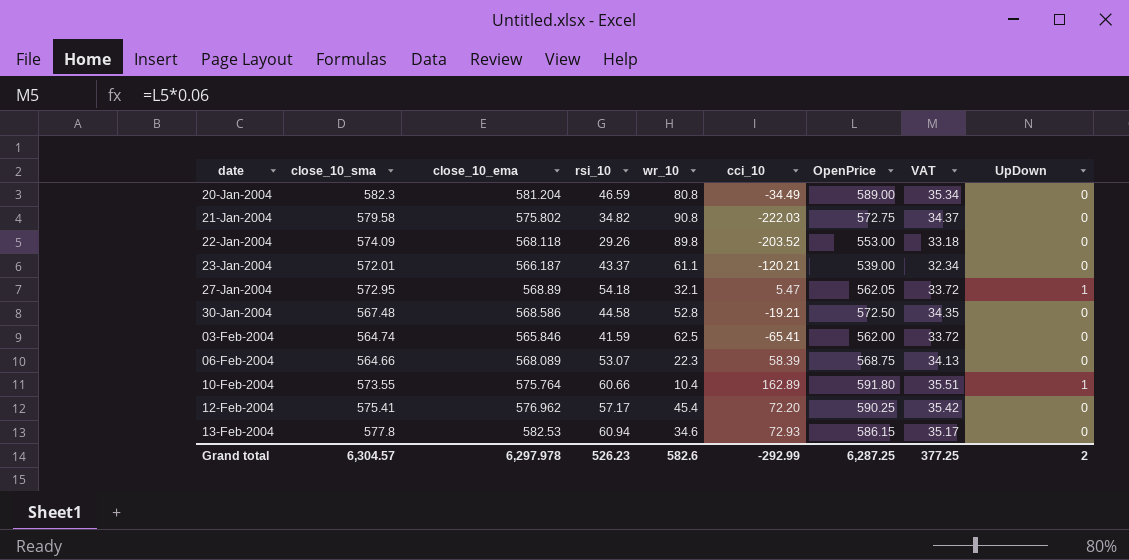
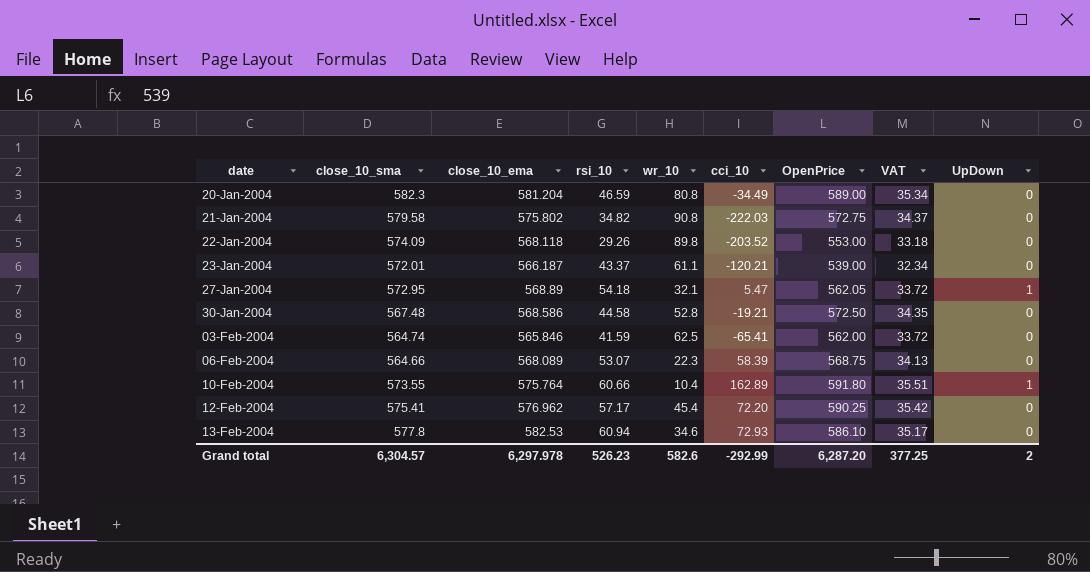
13-Feb-2004 | OpenPrice: 586.15 -> 586.10
Grand total | OpenPrice: 6,287.25 -> 6,287.20

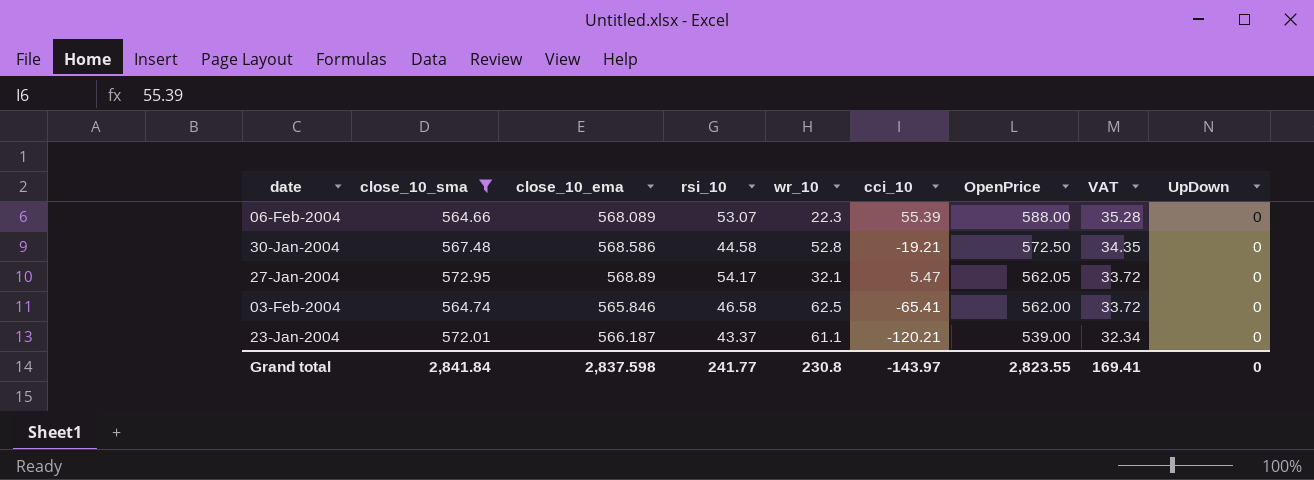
filter: none -> close_10_sma <= 572.95
row order: date ascending -> OpenPrice descending
06-Feb-2004 | cci_10: 58.39 -> 55.39
06-Feb-2004 | OpenPrice: 568.75 -> 588.00
06-Feb-2004 | VAT: 34.13 -> 35.28
27-Jan-2004 | rsi_10: 54.18 -> 54.17
27-Jan-2004 | UpDown: 1 -> 0
03-Feb-2004 | rsi_10: 41.59 -> 46.58
Grand total | close_10_sma: 6,304.57 -> 2,841.84
Grand total | close_10_ema: 6,297.978 -> 2,837.598
Grand total | rsi_10: 526.23 -> 241.77
Grand total | wr_10: 582.6 -> 230.8
Grand total | cci_10: -292.99 -> -143.97
Grand total | OpenPrice: 6,287.20 -> 2,823.55
Grand total | VAT: 377.25 -> 169.41
Grand total | UpDown: 2 -> 0

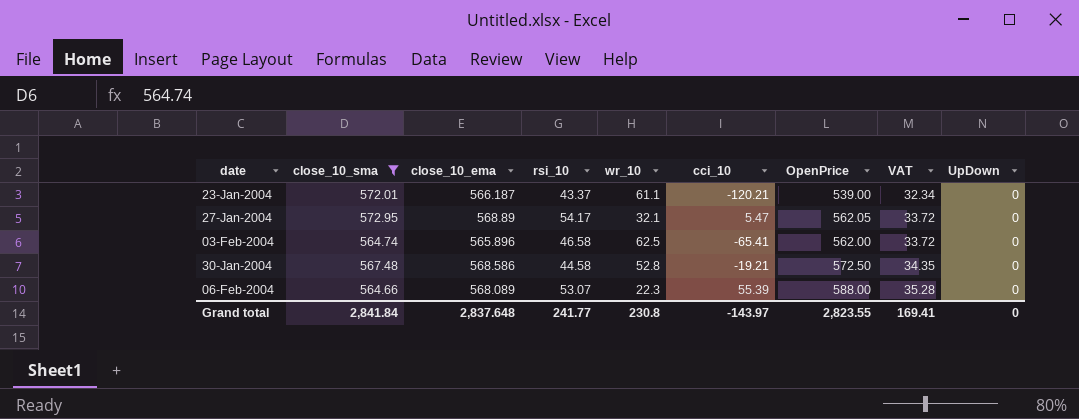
row order: OpenPrice descending -> VAT ascending
03-Feb-2004 | close_10_ema: 565.846 -> 565.896
Grand total | close_10_ema: 2,837.598 -> 2,837.648

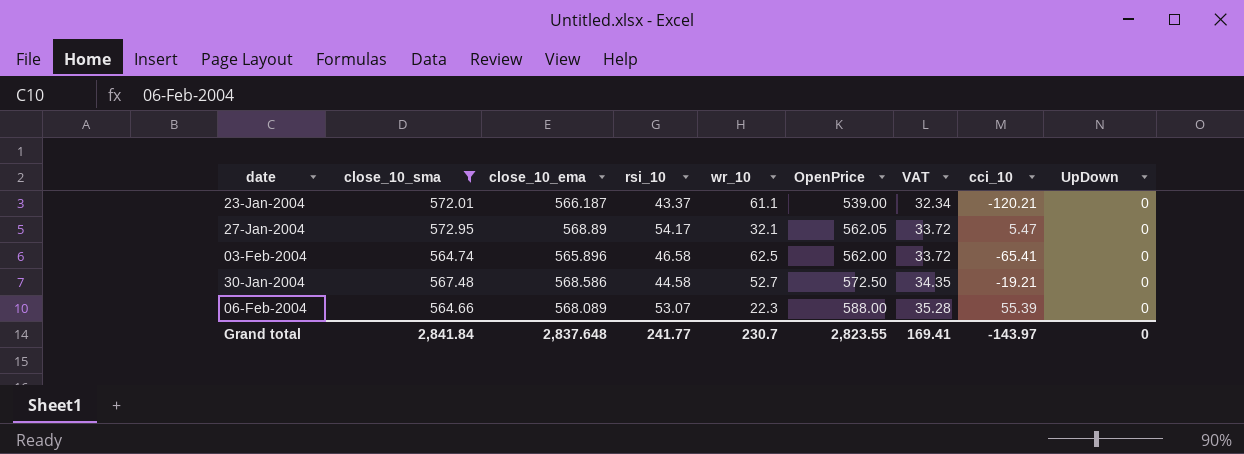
column cci_10 | position: 6 -> 8
30-Jan-2004 | wr_10: 52.8 -> 52.7
Grand total | wr_10: 230.8 -> 230.7

